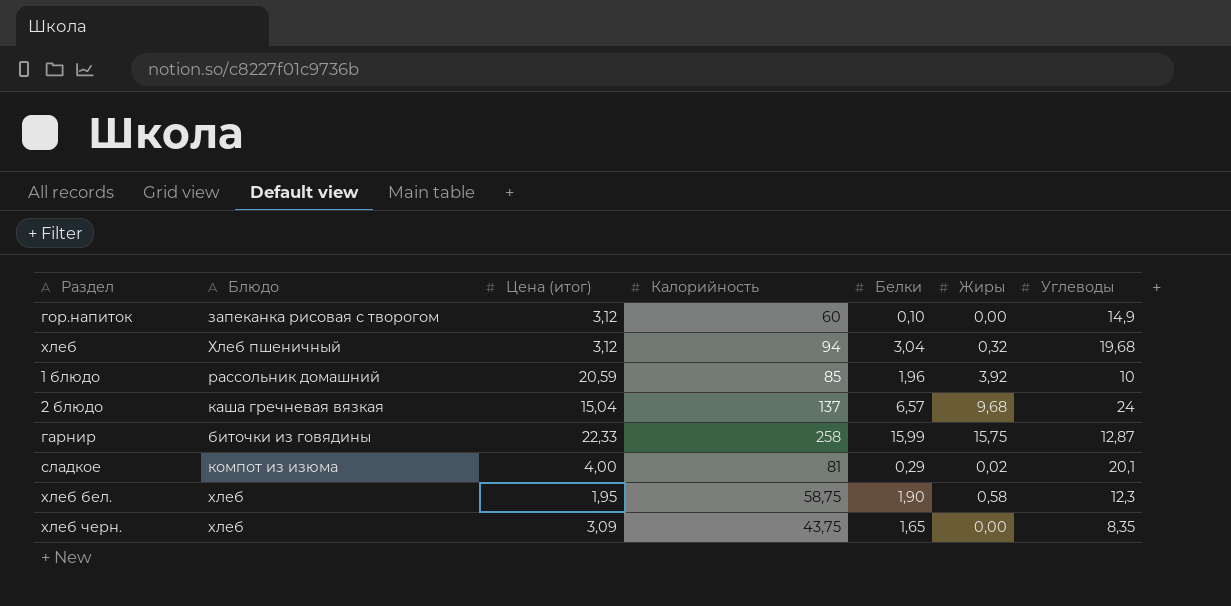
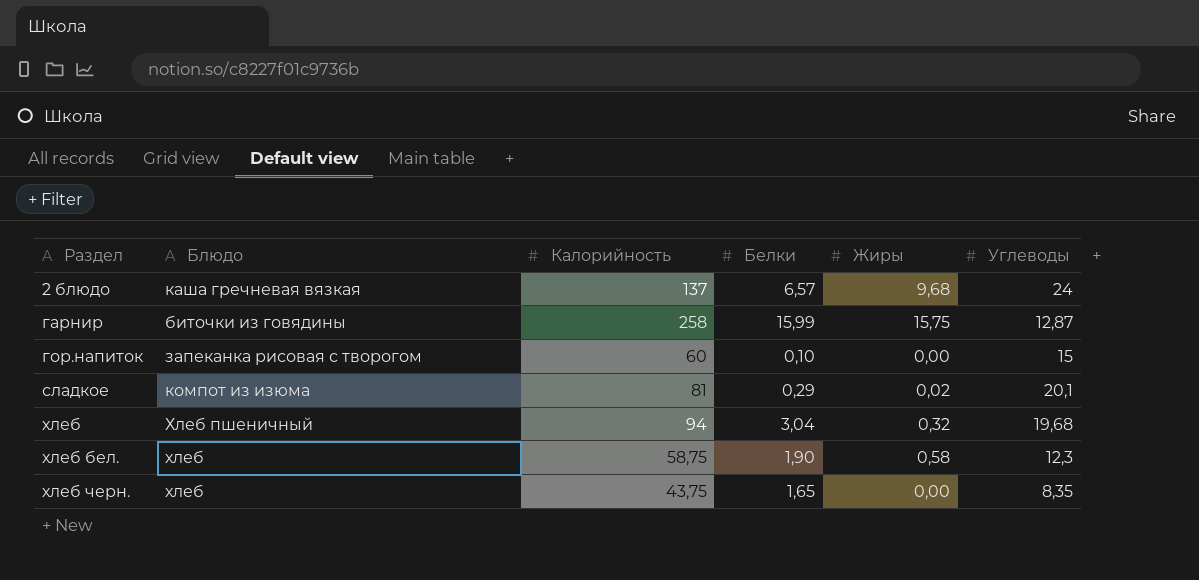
row order: none -> Раздел ascending
column Цена (итог) | position: 3 -> none
row 1 блюдо: рассольник домашний | 20,59 | 85 | 1,96 | 3,92 | 10 -> none
гор.напиток | Углеводы: 14,9 -> 15

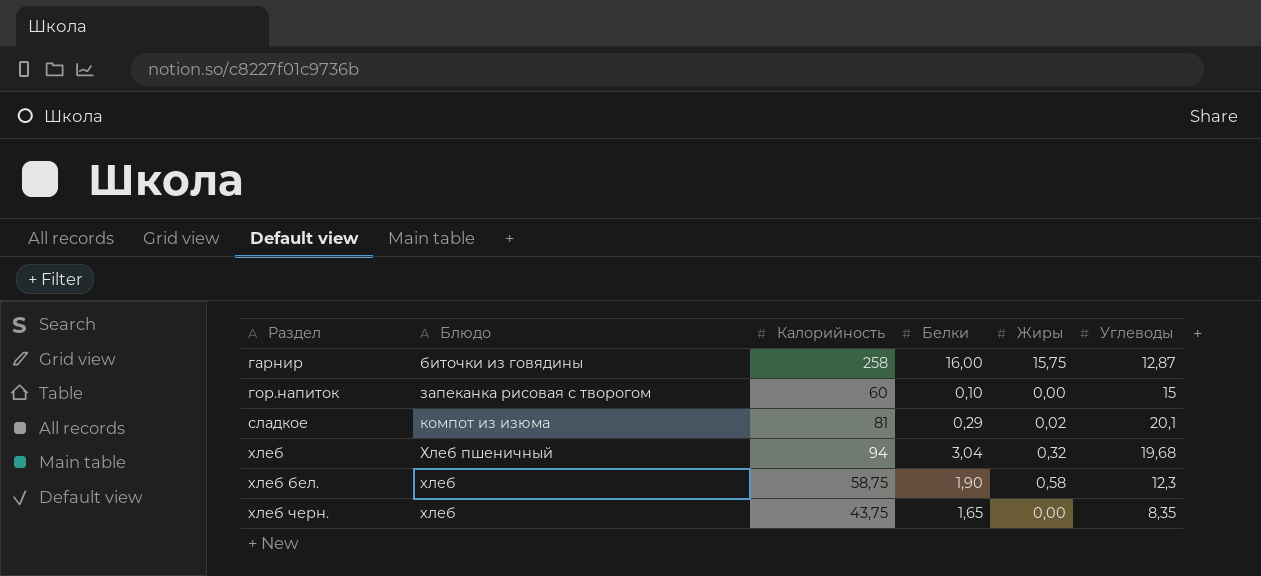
row 2 блюдо: каша гречневая вязкая | 137 | 6,57 | 9,68 | 24 -> none
гарнир | Белки: 15,99 -> 16,00

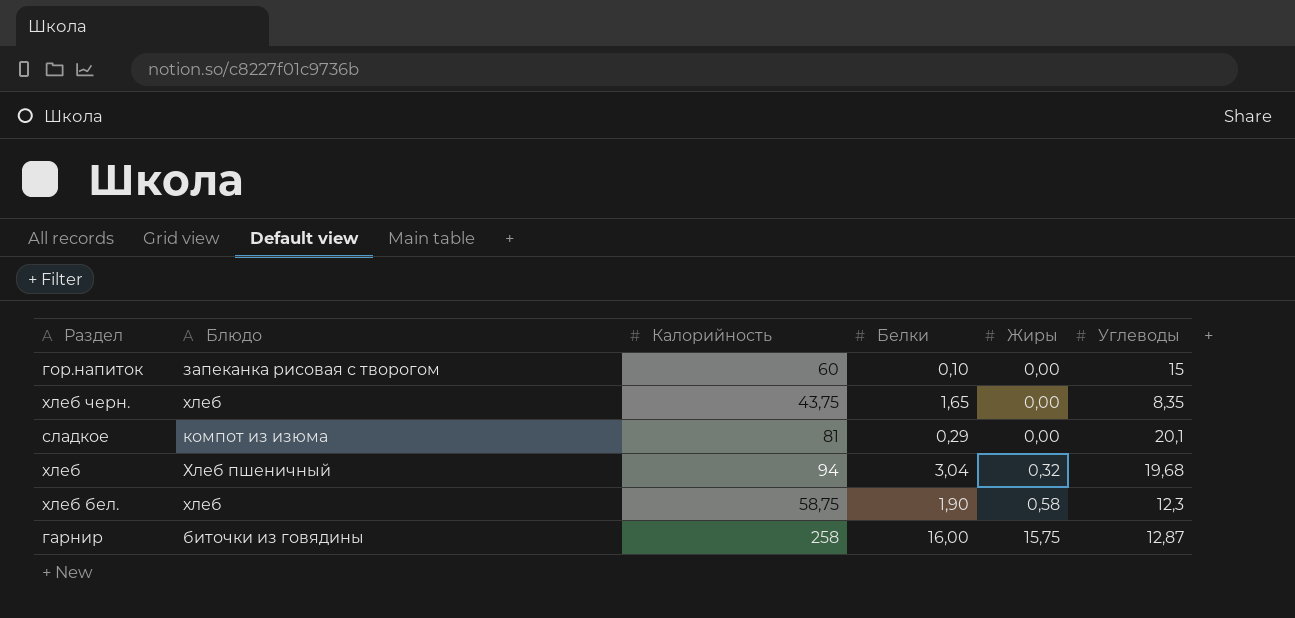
row order: Раздел ascending -> Жиры ascending
сладкое | Жиры: 0,02 -> 0,00

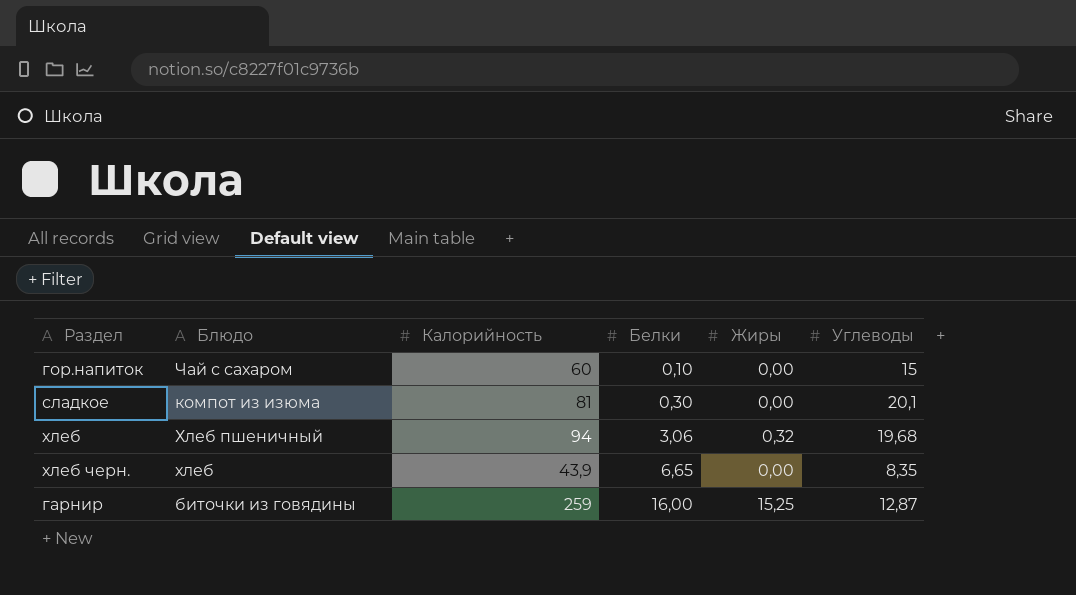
row order: Жиры ascending -> Белки ascending
row хлеб бел.: хлеб | 58,75 | 1,90 | 0,58 | 12,3 -> none
гор.напиток | Блюдо: запеканка рисовая с творогом -> Чай с сахаром
сладкое | Белки: 0,29 -> 0,30
хлеб | Белки: 3,04 -> 3,06
хлеб черн. | Калорийность: 43,75 -> 43,9
хлеб черн. | Белки: 1,65 -> 6,65
гарнир | Калорийность: 258 -> 259
гарнир | Жиры: 15,75 -> 15,25

